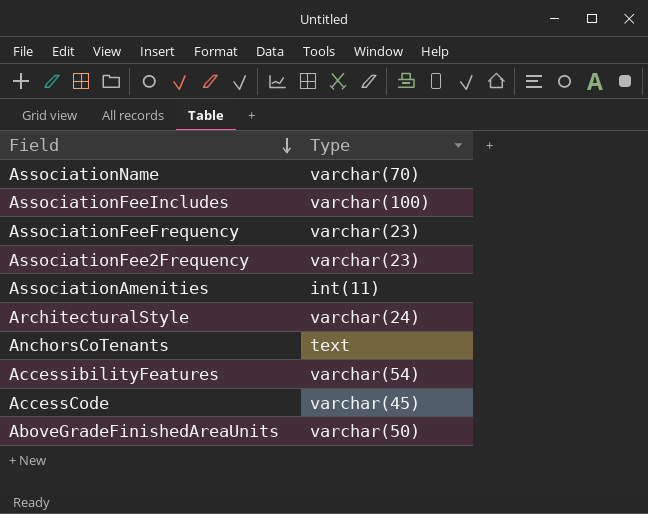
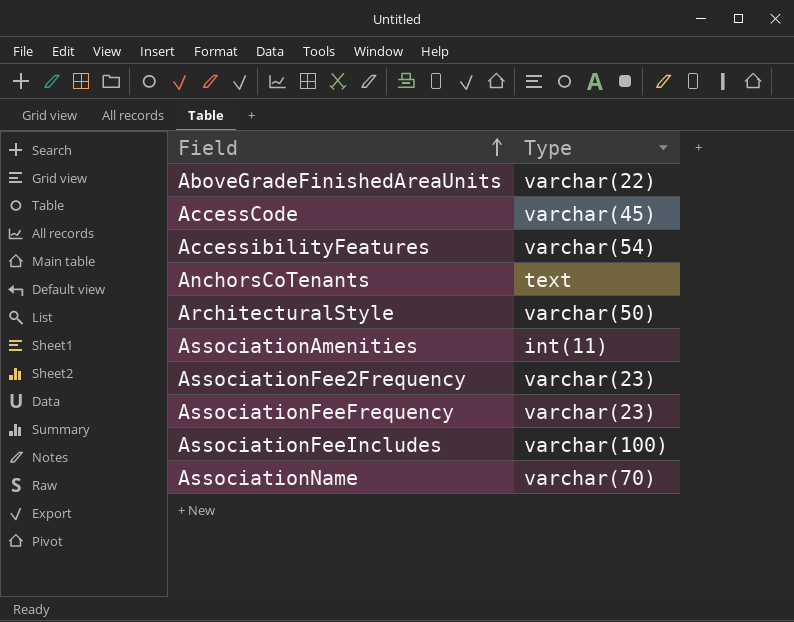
row order: Field descending -> Field ascending
AboveGradeFinishedAreaUnits | Type: varchar(50) -> varchar(22)
ArchitecturalStyle | Type: varchar(24) -> varchar(50)

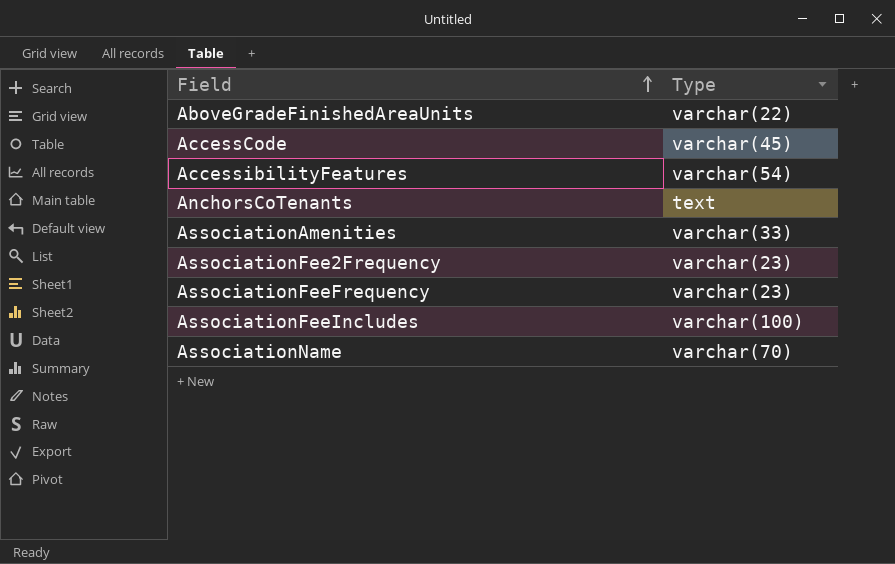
row ArchitecturalStyle: varchar(50) -> none
AssociationAmenities | Type: int(11) -> varchar(33)

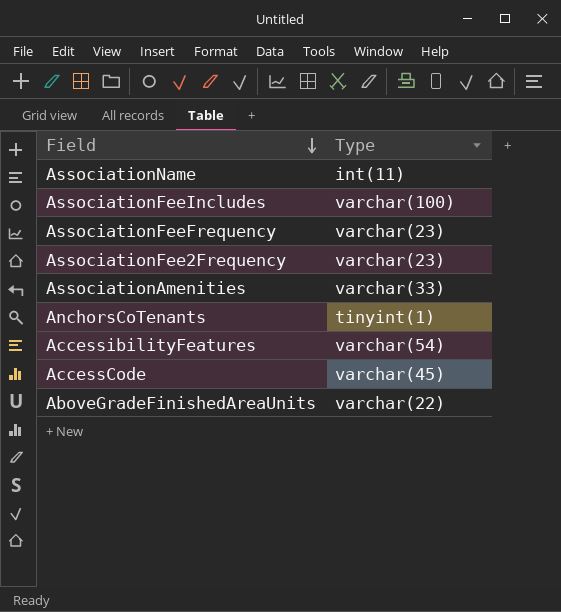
row order: Field ascending -> Field descending
AssociationName | Type: varchar(70) -> int(11)
AnchorsCoTenants | Type: text -> tinyint(1)

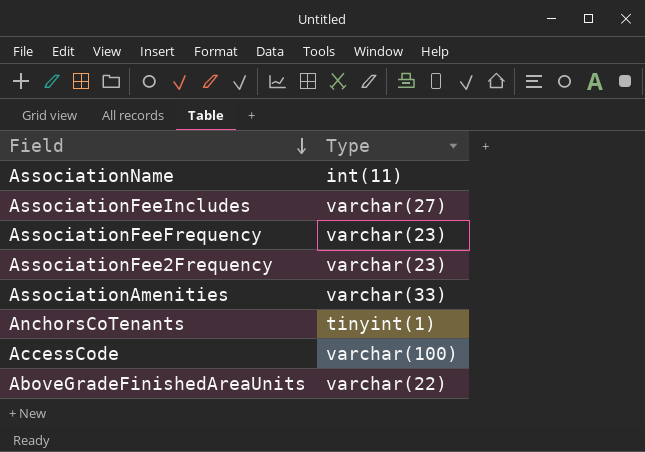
row AccessibilityFeatures: varchar(54) -> none
AssociationFeeIncludes | Type: varchar(100) -> varchar(27)
AccessCode | Type: varchar(45) -> varchar(100)

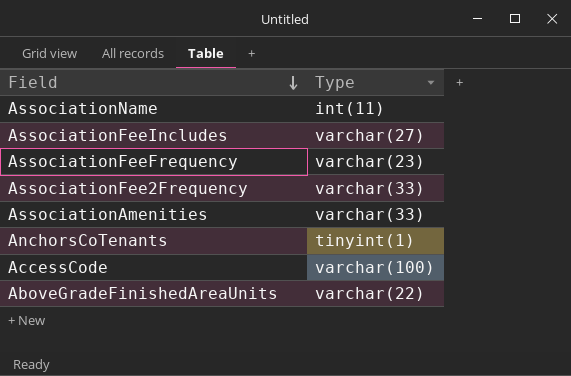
AssociationFee2Frequency | Type: varchar(23) -> varchar(33)

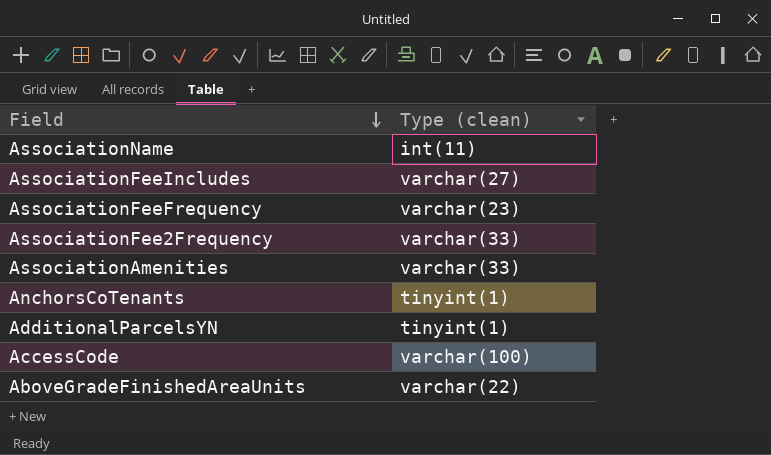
column name: Type -> Type (clean)
row AdditionalParcelsYN: none -> tinyint(1)

